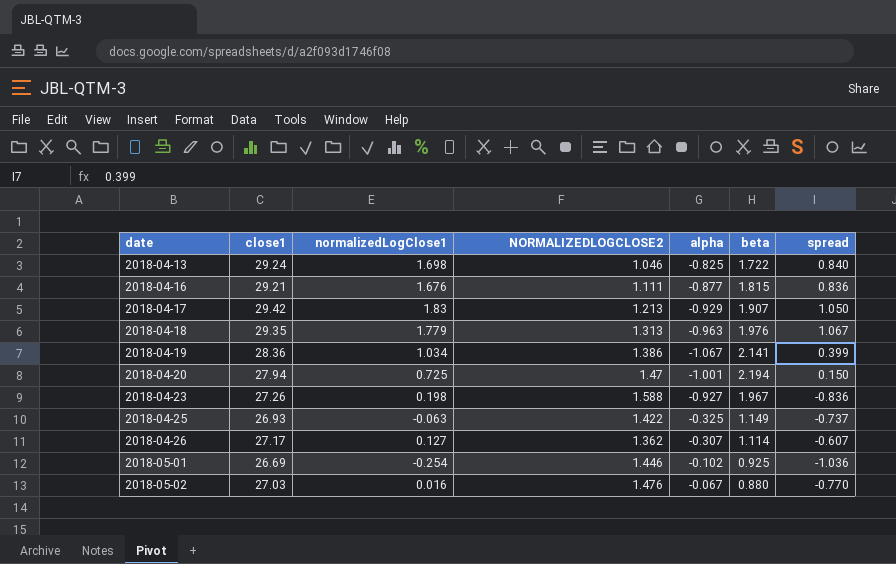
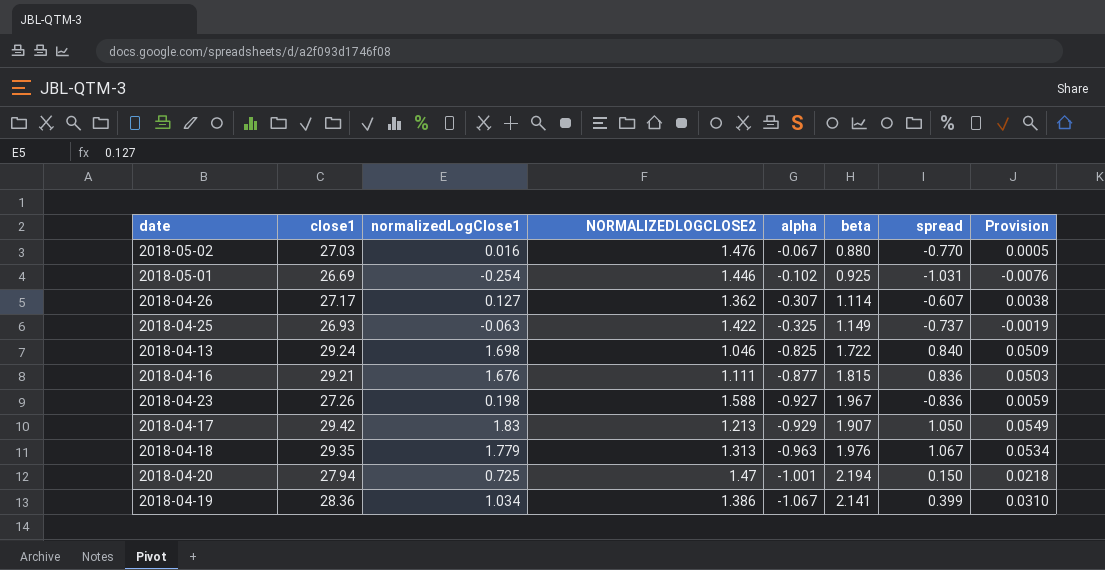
row order: date ascending -> alpha descending
column Provision | formula: none -> [normalizedLogClose1] * 0.03
2018-05-01 | spread: -1.036 -> -1.031

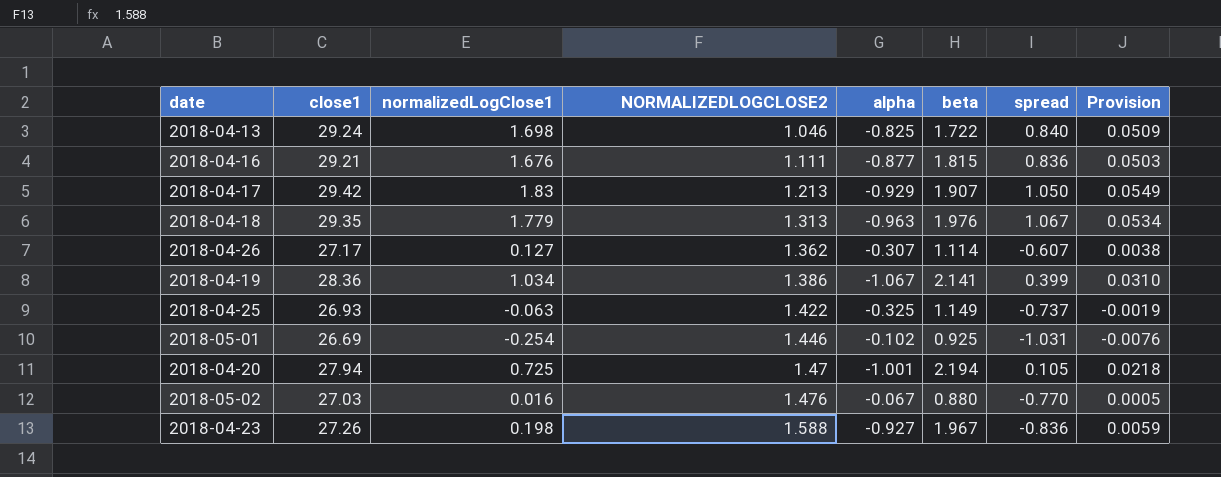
row order: alpha descending -> NORMALIZEDLOGCLOSE2 ascending
2018-04-20 | spread: 0.150 -> 0.105

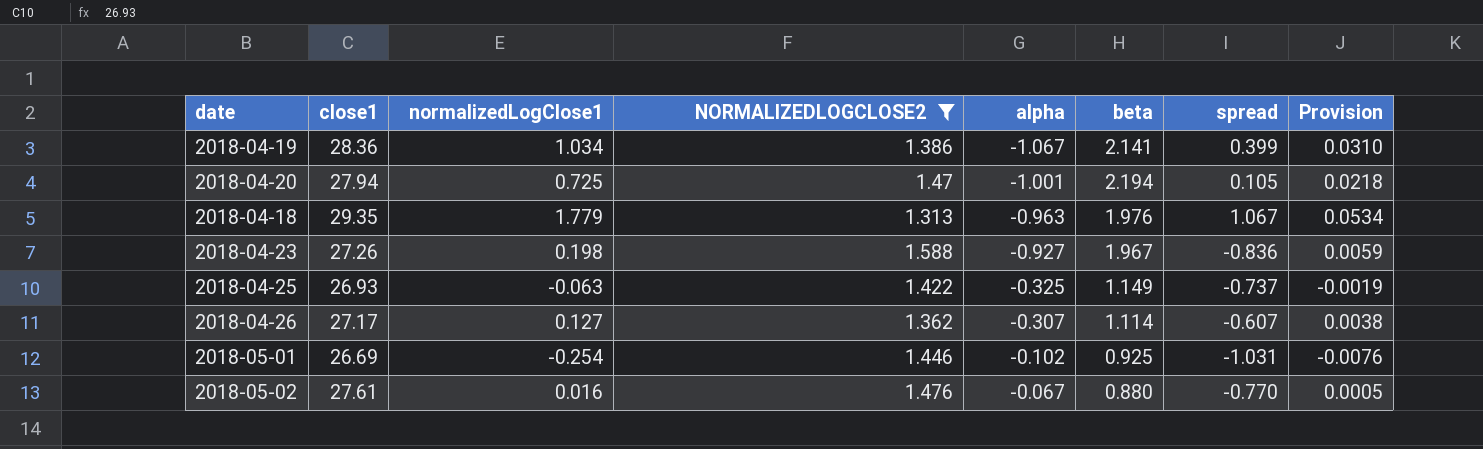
filter: none -> NORMALIZEDLOGCLOSE2 >= 1.313
row order: NORMALIZEDLOGCLOSE2 ascending -> alpha ascending
2018-05-02 | close1: 27.03 -> 27.61

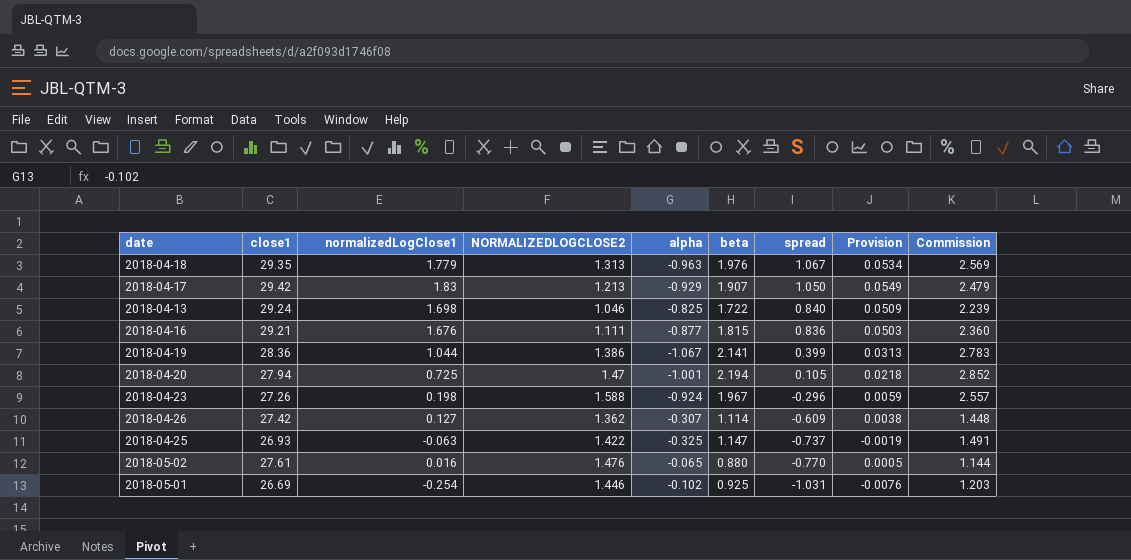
filter: NORMALIZEDLOGCLOSE2 >= 1.313 -> none
row order: alpha ascending -> spread descending
column Commission | formula: none -> [beta] * 1.3
2018-04-19 | normalizedLogClose1: 1.034 -> 1.044
2018-04-19 | Provision: 0.0310 -> 0.0313
2018-04-23 | alpha: -0.927 -> -0.924
2018-04-23 | spread: -0.836 -> -0.296
2018-04-26 | close1: 27.17 -> 27.42
2018-04-26 | spread: -0.607 -> -0.609
2018-04-25 | beta: 1.149 -> 1.147
2018-05-02 | alpha: -0.067 -> -0.065

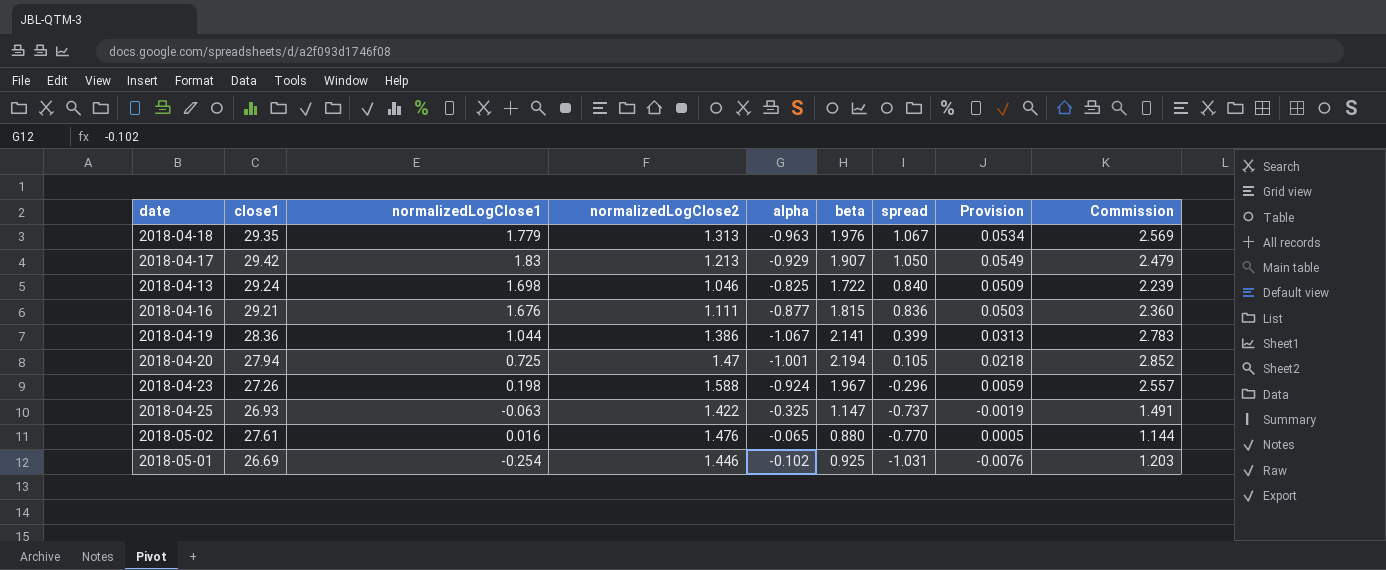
column name: NORMALIZEDLOGCLOSE2 -> normalizedLogClose2
row 2018-04-26: 27.42 | 0.127 | 1.362 | -0.307 | 1.114 | -0.609 | 0.0038 | 1.448 -> none

